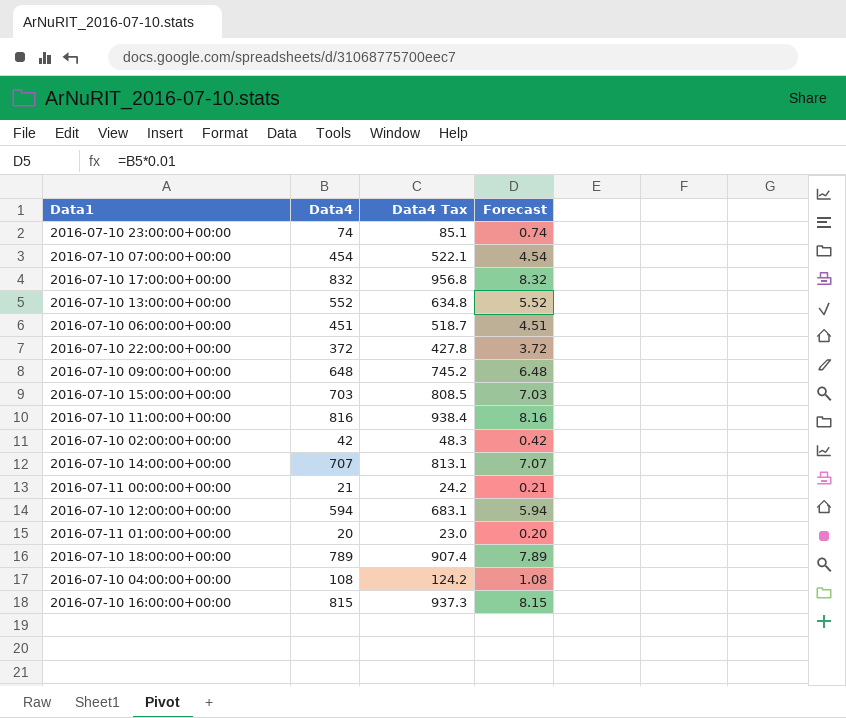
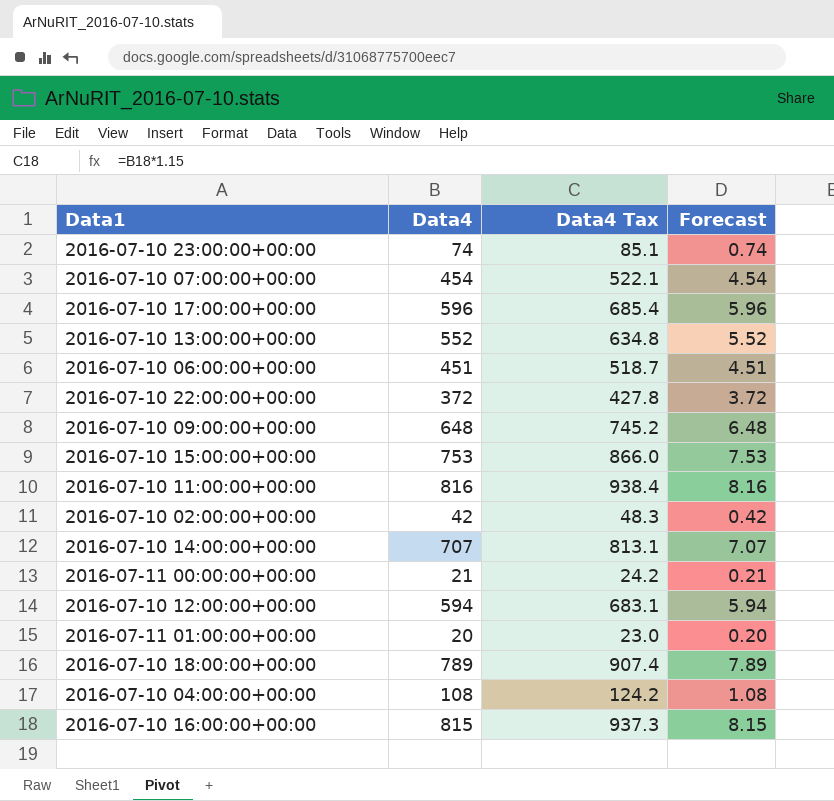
2016-07-10 17:00:00+00:00 | Data4: 832 -> 596
2016-07-10 17:00:00+00:00 | Data4 Tax: 956.8 -> 685.4
2016-07-10 17:00:00+00:00 | Forecast: 8.32 -> 5.96
2016-07-10 15:00:00+00:00 | Data4: 703 -> 753
2016-07-10 15:00:00+00:00 | Data4 Tax: 808.5 -> 866.0
2016-07-10 15:00:00+00:00 | Forecast: 7.03 -> 7.53

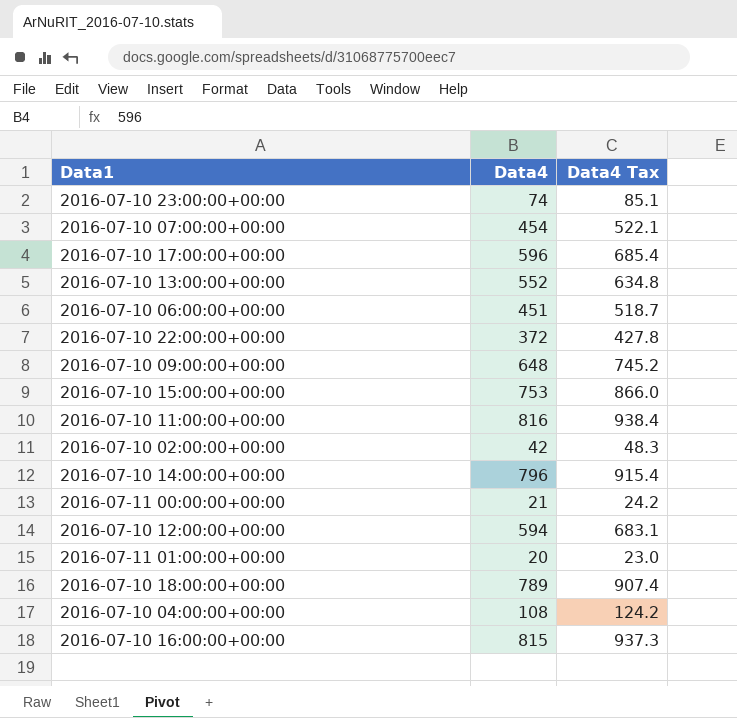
column Forecast | formula: [Data4] * 0.01 -> none
2016-07-10 14:00:00+00:00 | Data4: 707 -> 796
2016-07-10 14:00:00+00:00 | Data4 Tax: 813.1 -> 915.4

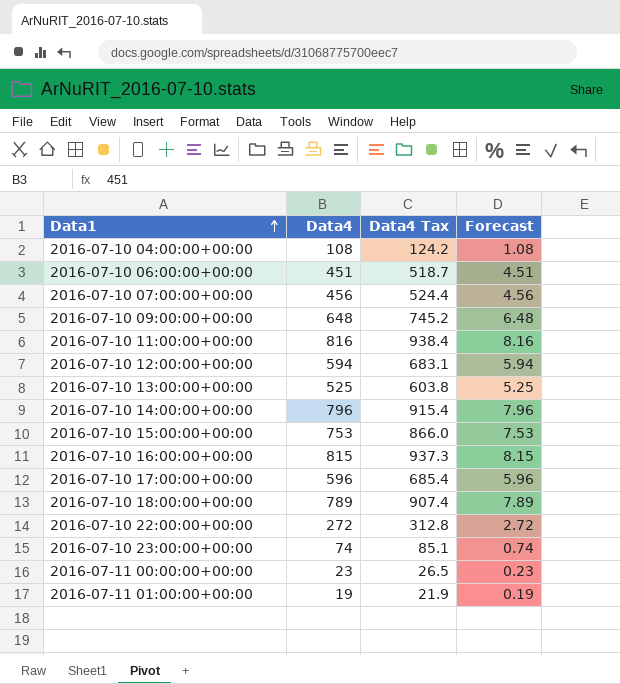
row order: none -> Data1 ascending
column Forecast | formula: none -> [Data4] * 0.01
row 2016-07-10 02:00:00+00:00: 42 | 48.3 -> none
2016-07-10 07:00:00+00:00 | Data4: 454 -> 456
2016-07-10 07:00:00+00:00 | Data4 Tax: 522.1 -> 524.4
2016-07-10 13:00:00+00:00 | Data4: 552 -> 525
2016-07-10 13:00:00+00:00 | Data4 Tax: 634.8 -> 603.8
2016-07-10 22:00:00+00:00 | Data4: 372 -> 272
2016-07-10 22:00:00+00:00 | Data4 Tax: 427.8 -> 312.8
2016-07-11 00:00:00+00:00 | Data4: 21 -> 23
2016-07-11 00:00:00+00:00 | Data4 Tax: 24.2 -> 26.5
2016-07-11 01:00:00+00:00 | Data4: 20 -> 19
2016-07-11 01:00:00+00:00 | Data4 Tax: 23.0 -> 21.9

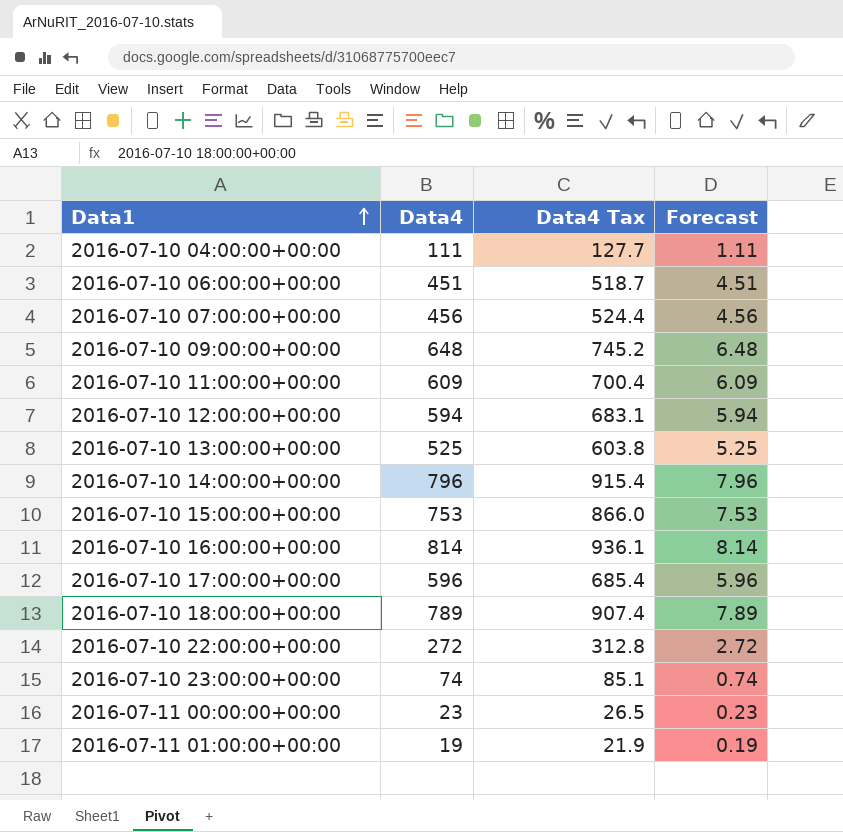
2016-07-10 04:00:00+00:00 | Data4: 108 -> 111
2016-07-10 04:00:00+00:00 | Data4 Tax: 124.2 -> 127.7
2016-07-10 04:00:00+00:00 | Forecast: 1.08 -> 1.11
2016-07-10 11:00:00+00:00 | Data4: 816 -> 609
2016-07-10 11:00:00+00:00 | Data4 Tax: 938.4 -> 700.4
2016-07-10 11:00:00+00:00 | Forecast: 8.16 -> 6.09
2016-07-10 16:00:00+00:00 | Data4: 815 -> 814
2016-07-10 16:00:00+00:00 | Data4 Tax: 937.3 -> 936.1
2016-07-10 16:00:00+00:00 | Forecast: 8.15 -> 8.14

